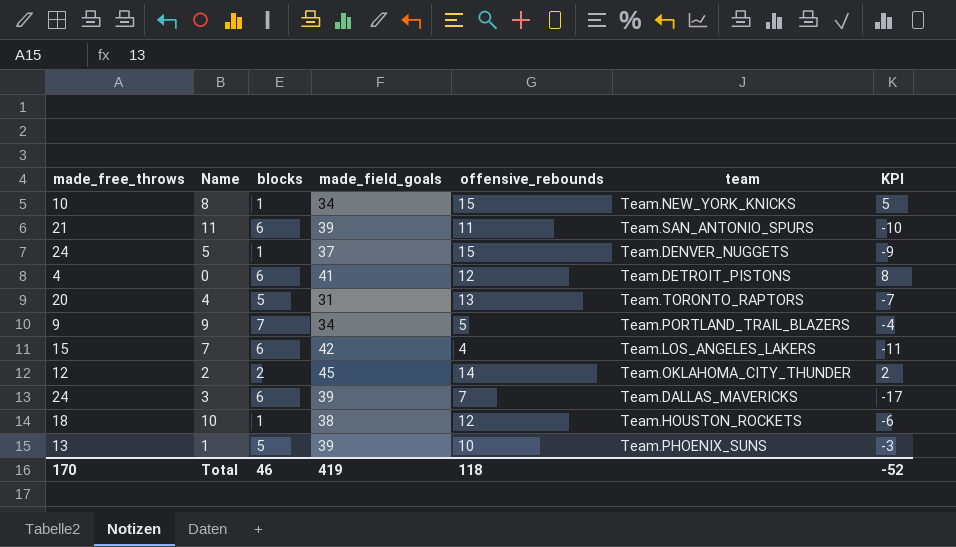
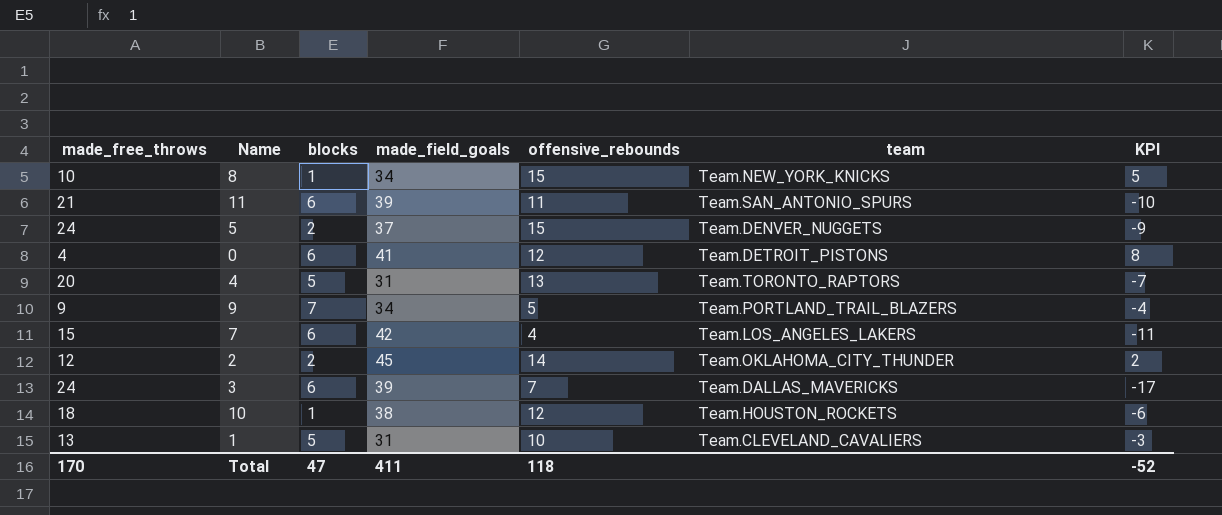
5 | blocks: 1 -> 2
1 | made_field_goals: 39 -> 31
1 | team: Team.PHOENIX_SUNS -> Team.CLEVELAND_CAVALIERS
Total | blocks: 46 -> 47
Total | made_field_goals: 419 -> 411

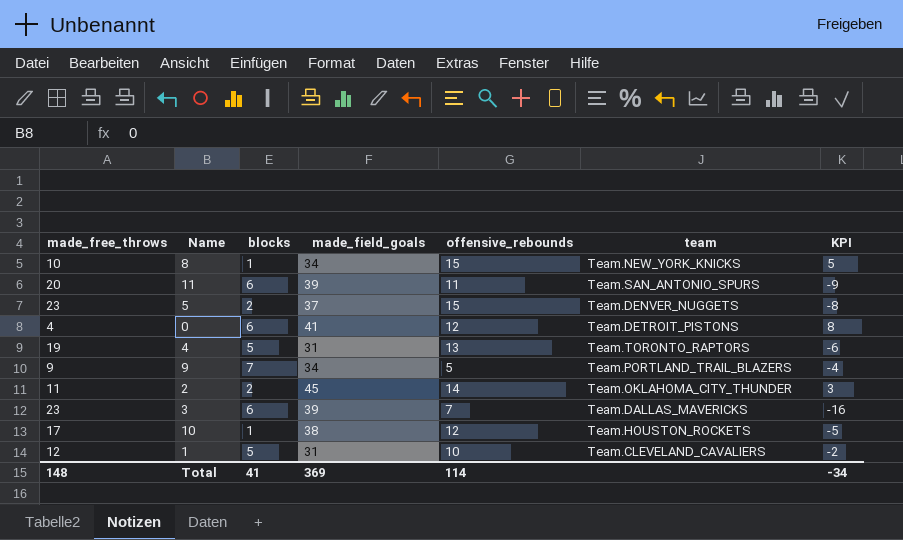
row 7: 15 | 6 | 42 | 4 | Team.LOS_ANGELES_LAKERS | -11 -> none
11 | made_free_throws: 21 -> 20
11 | KPI: -10 -> -9
5 | made_free_throws: 24 -> 23
5 | KPI: -9 -> -8
4 | made_free_throws: 20 -> 19
4 | KPI: -7 -> -6
2 | made_free_throws: 12 -> 11
2 | KPI: 2 -> 3
3 | made_free_throws: 24 -> 23
3 | KPI: -17 -> -16
10 | made_free_throws: 18 -> 17
10 | KPI: -6 -> -5
1 | made_free_throws: 13 -> 12
1 | KPI: -3 -> -2
Total | made_free_throws: 170 -> 148
Total | blocks: 47 -> 41
Total | made_field_goals: 411 -> 369
Total | offensive_rebounds: 118 -> 114
Total | KPI: -52 -> -34

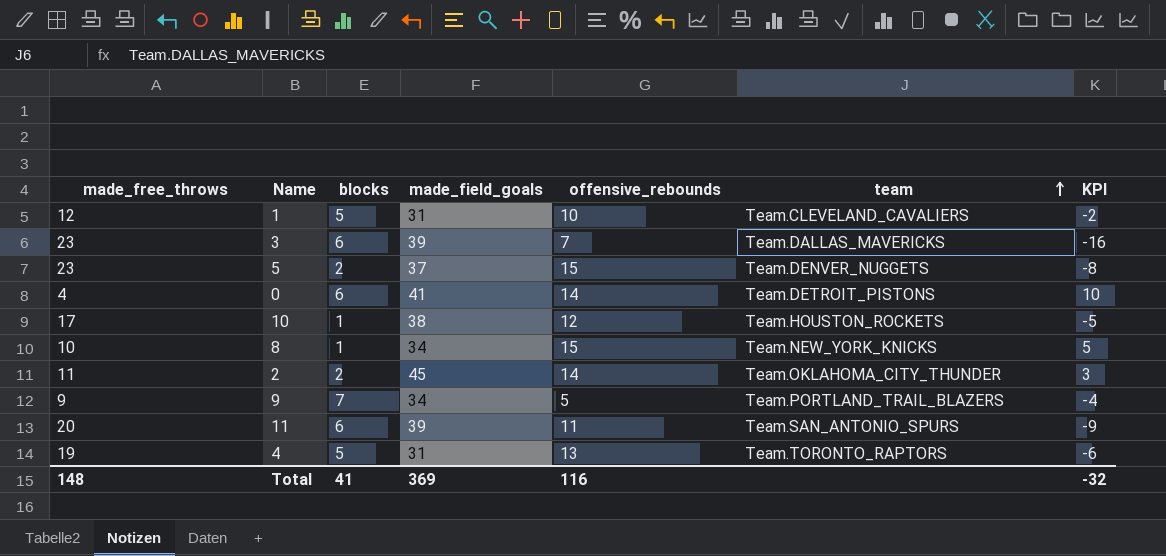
row order: none -> team ascending
0 | offensive_rebounds: 12 -> 14
0 | KPI: 8 -> 10
Total | offensive_rebounds: 114 -> 116
Total | KPI: -34 -> -32

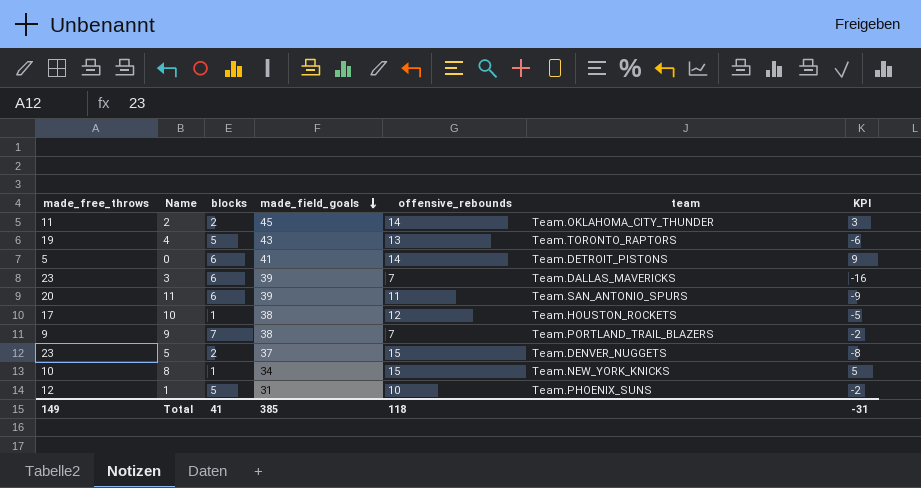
row order: team ascending -> made_field_goals descending
4 | made_field_goals: 31 -> 43
0 | made_free_throws: 4 -> 5
0 | KPI: 10 -> 9
9 | made_field_goals: 34 -> 38
9 | offensive_rebounds: 5 -> 7
9 | KPI: -4 -> -2
1 | team: Team.CLEVELAND_CAVALIERS -> Team.PHOENIX_SUNS
Total | made_free_throws: 148 -> 149
Total | made_field_goals: 369 -> 385
Total | offensive_rebounds: 116 -> 118
Total | KPI: -32 -> -31

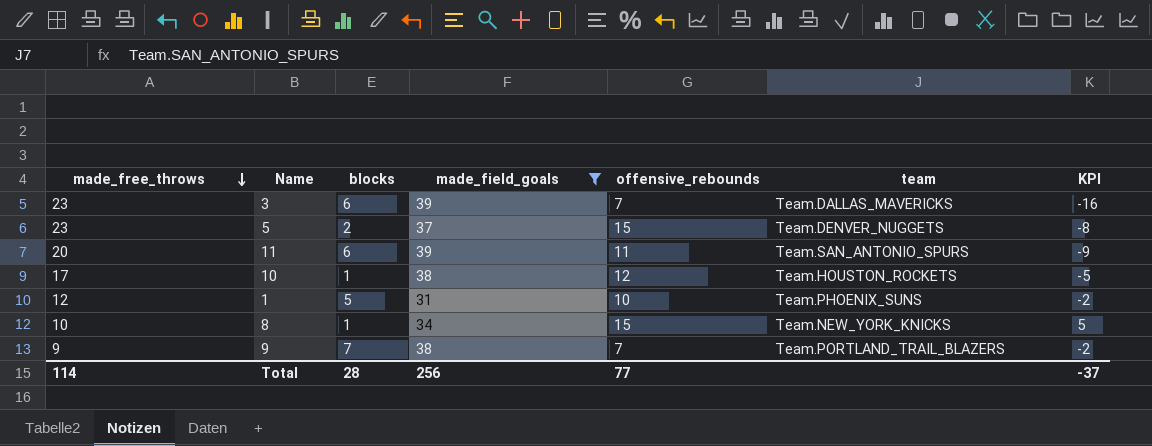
filter: none -> made_field_goals <= 39
row order: made_field_goals descending -> made_free_throws descending
Total | made_free_throws: 149 -> 114
Total | blocks: 41 -> 28
Total | made_field_goals: 385 -> 256
Total | offensive_rebounds: 118 -> 77
Total | KPI: -31 -> -37

